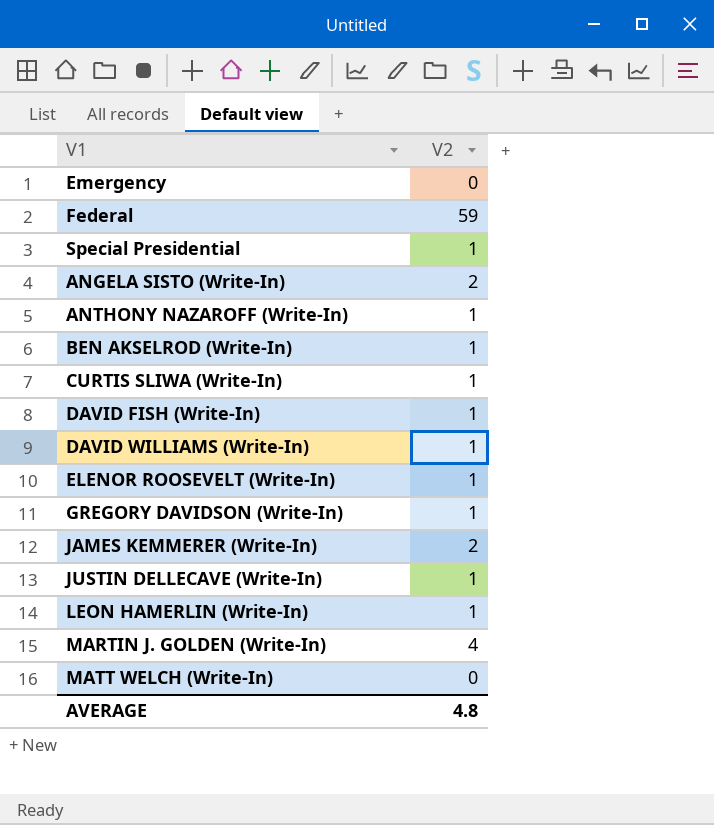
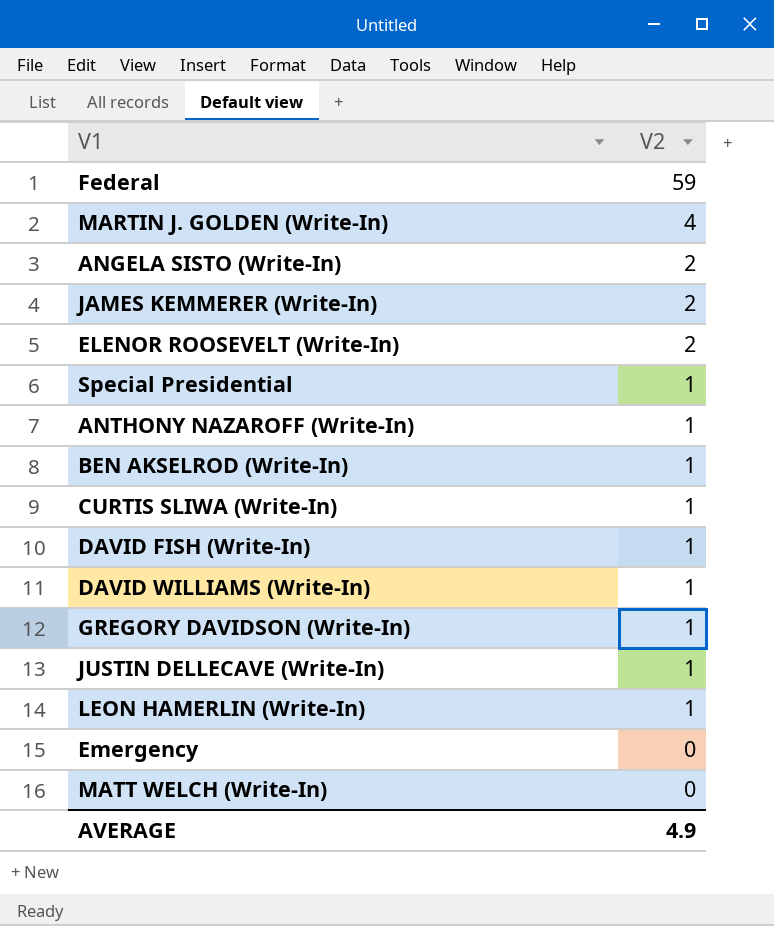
row order: none -> V2 descending
ELENOR ROOSEVELT (Write-In) | V2: 1 -> 2
AVERAGE | V2: 4.8 -> 4.9

